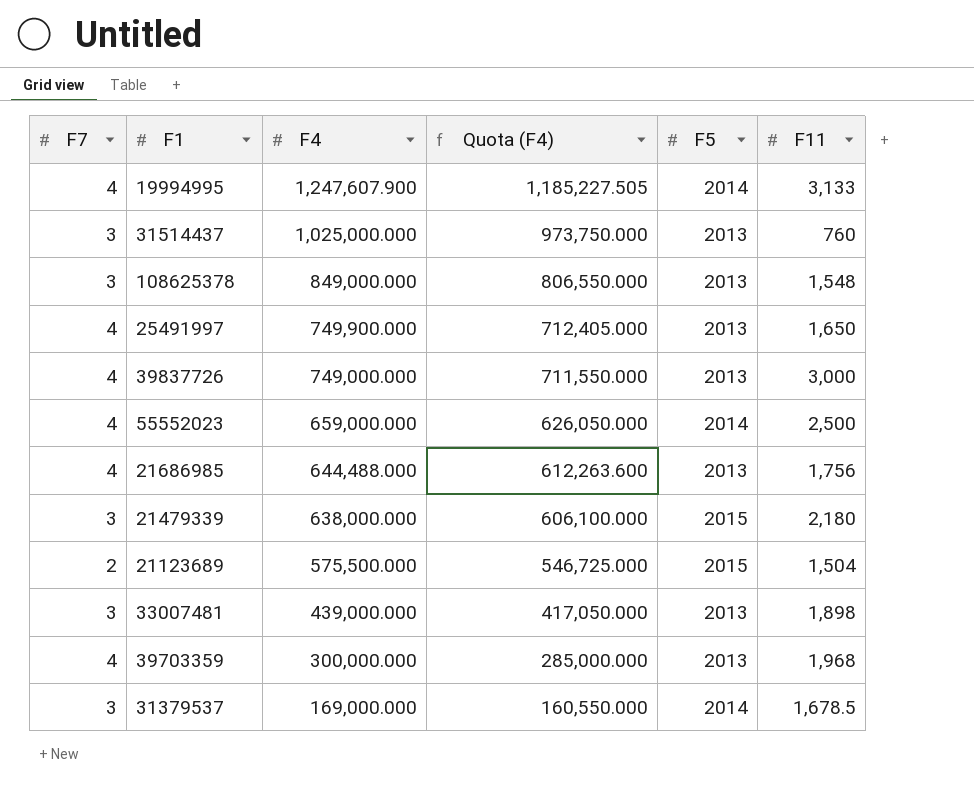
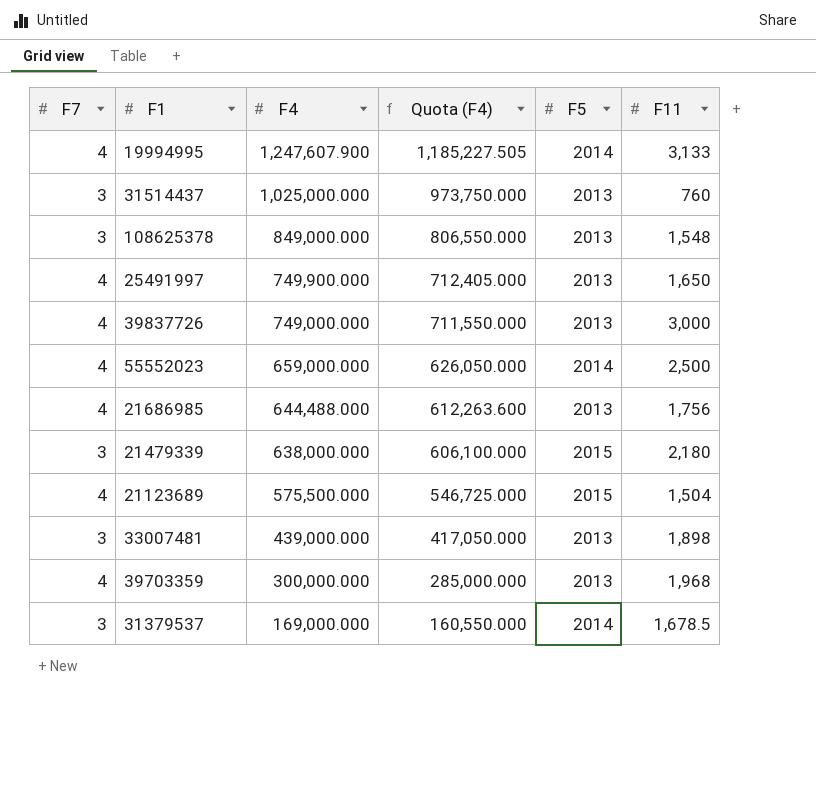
21123689 | F7: 2 -> 4

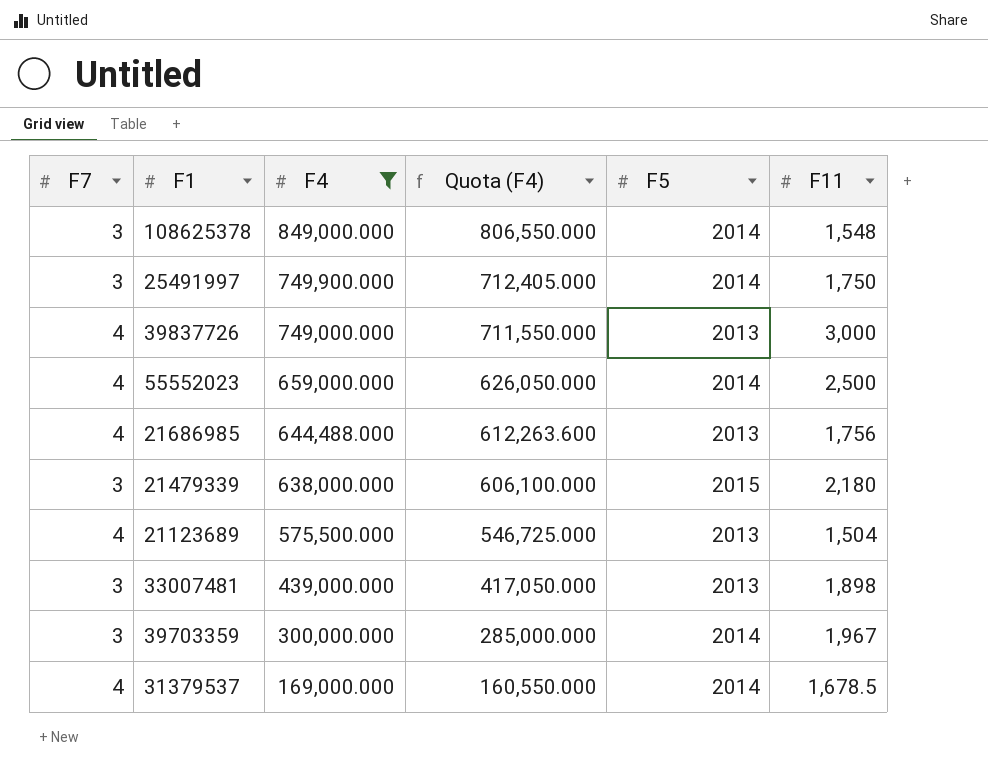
filter: none -> F4 <= 849,000.000
108625378 | F5: 2013 -> 2014
25491997 | F7: 4 -> 3
25491997 | F5: 2013 -> 2014
25491997 | F11: 1,650 -> 1,750
21123689 | F5: 2015 -> 2013
39703359 | F7: 4 -> 3
39703359 | F5: 2013 -> 2014
39703359 | F11: 1,968 -> 1,967
31379537 | F7: 3 -> 4

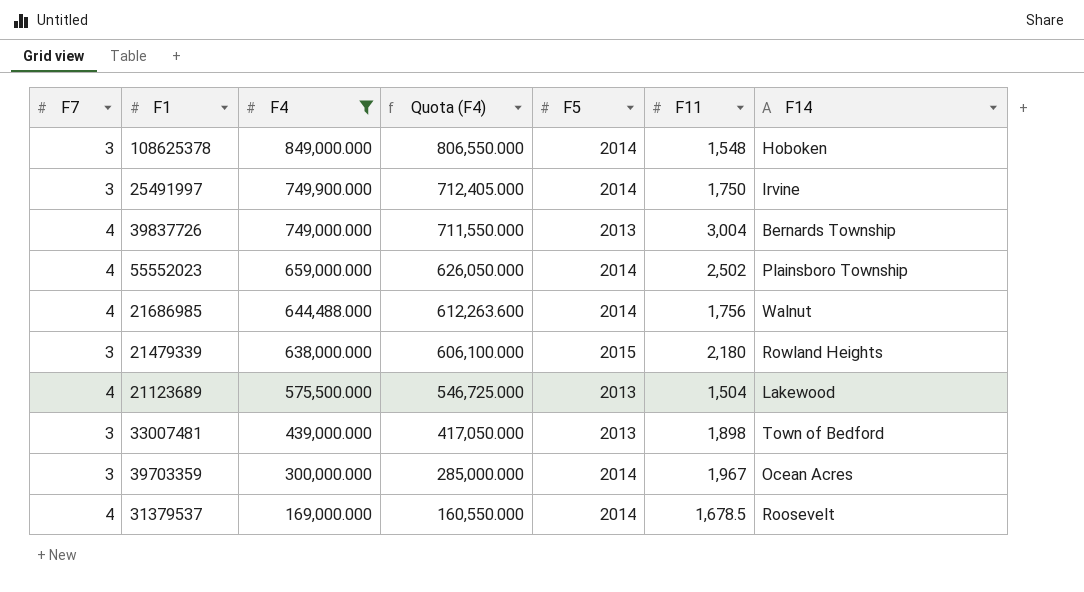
column F14 | position: none -> 7
39837726 | F11: 3,000 -> 3,004
55552023 | F11: 2,500 -> 2,502
21686985 | F5: 2013 -> 2014

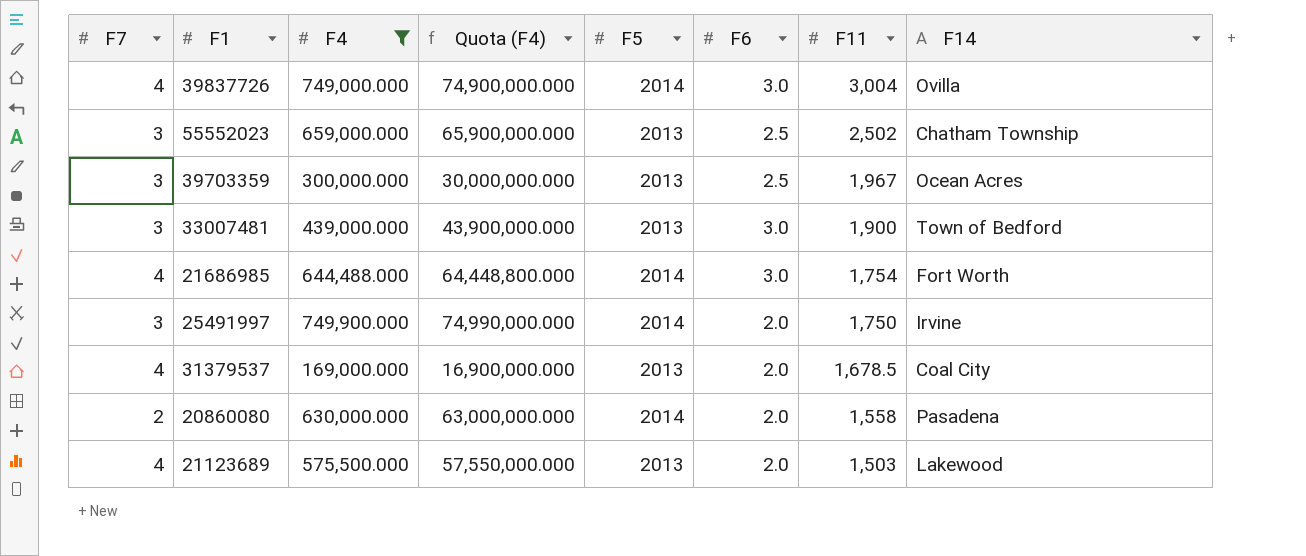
row order: F4 descending -> F11 descending
column Quota (F4) | formula: [F4] * 0.95 -> [F4] * 100
column F6 | position: none -> 6
row 108625378: 3 | 849,000.000 | 806,550.000 | 2014 | 1,548 | Hoboken -> none
row 21479339: 3 | 638,000.000 | 606,100.000 | 2015 | 2,180 | Rowland Heights -> none
39837726 | F5: 2013 -> 2014
39837726 | F14: Bernards Township -> Ovilla
55552023 | F7: 4 -> 3
55552023 | F5: 2014 -> 2013
55552023 | F14: Plainsboro Township -> Chatham Township
39703359 | F5: 2014 -> 2013
33007481 | F11: 1,898 -> 1,900
21686985 | F11: 1,756 -> 1,754
21686985 | F14: Walnut -> Fort Worth
31379537 | F5: 2014 -> 2013
31379537 | F14: Roosevelt -> Coal City
row 20860080: none -> 2 | 630,000.000 | 63,000,000.000 | 2014 | 2.0 | 1,558 | Pasadena
21123689 | F11: 1,504 -> 1,503

